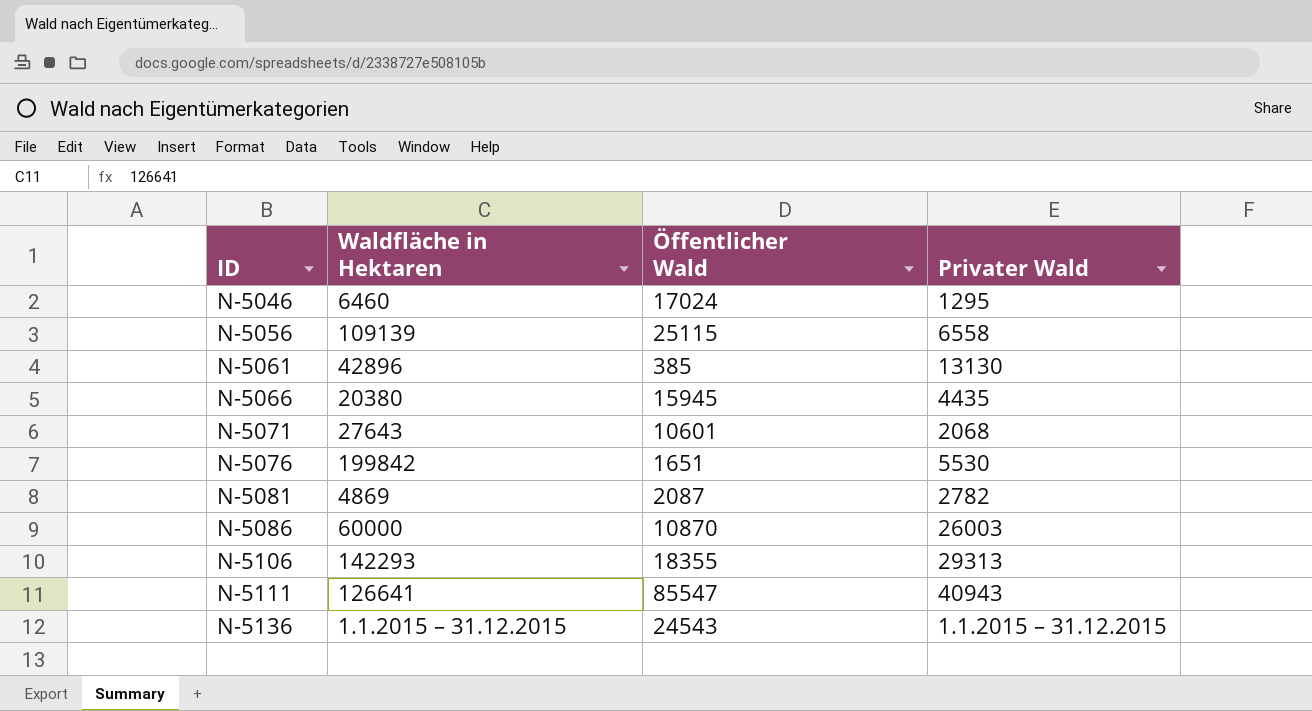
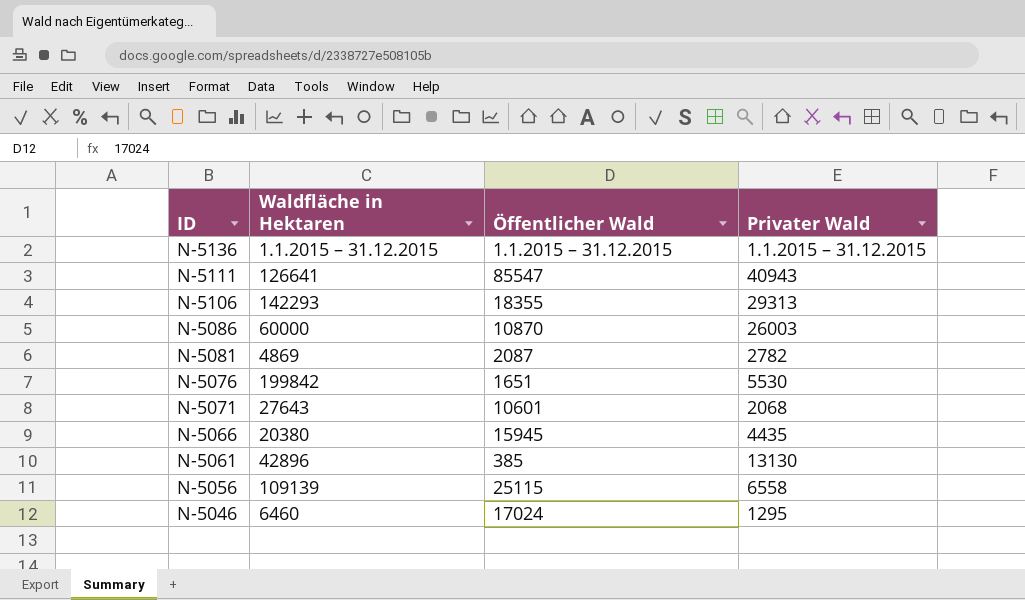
row order: ID ascending -> ID descending
N-5136 | Öffentlicher Wald: 24543 -> 1.1.2015 – 31.12.2015

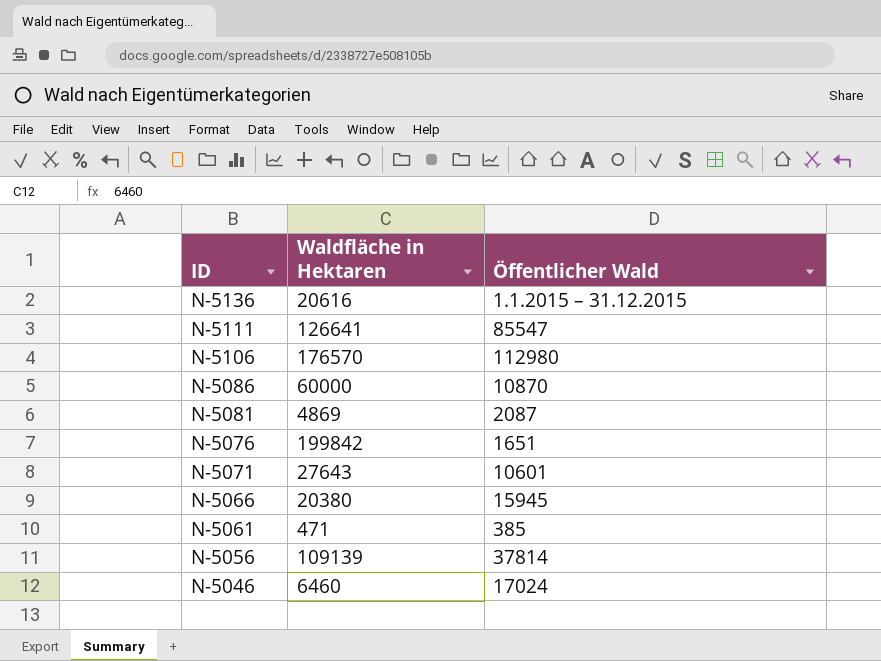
column Privater Wald | position: 4 -> none
N-5136 | Waldfläche in Hektaren: 1.1.2015 – 31.12.2015 -> 20616
N-5106 | Waldfläche in Hektaren: 142293 -> 176570
N-5106 | Öffentlicher Wald: 18355 -> 112980
N-5061 | Waldfläche in Hektaren: 42896 -> 471
N-5056 | Öffentlicher Wald: 25115 -> 37814

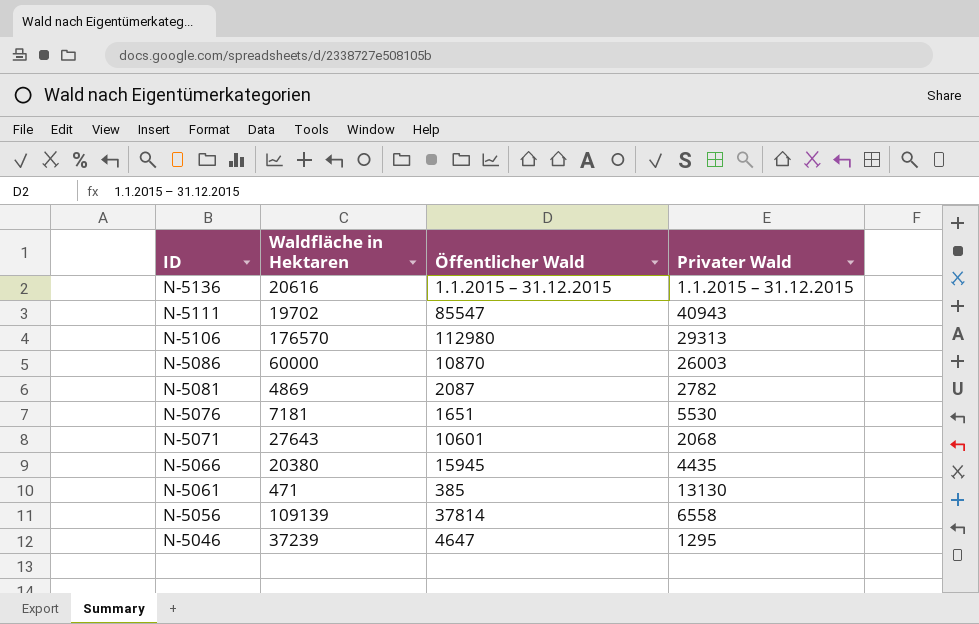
column Privater Wald | position: none -> 4
N-5111 | Waldfläche in Hektaren: 126641 -> 19702
N-5076 | Waldfläche in Hektaren: 199842 -> 7181
N-5046 | Waldfläche in Hektaren: 6460 -> 37239
N-5046 | Öffentlicher Wald: 17024 -> 4647

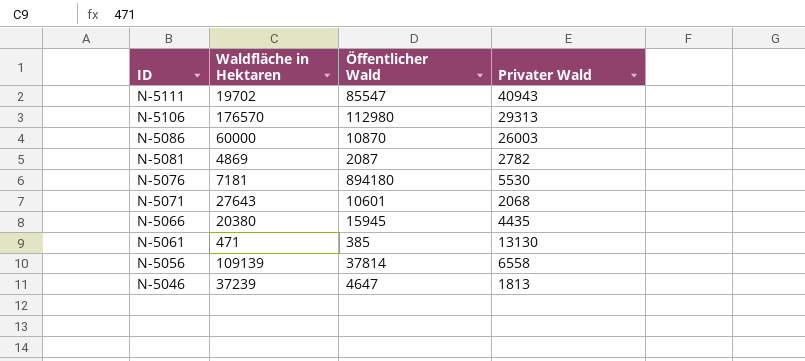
row N-5136: 20616 | 1.1.2015 – 31.12.2015 | 1.1.2015 – 31.12.2015 -> none
N-5076 | Öffentlicher Wald: 1651 -> 894180
N-5046 | Privater Wald: 1295 -> 1813

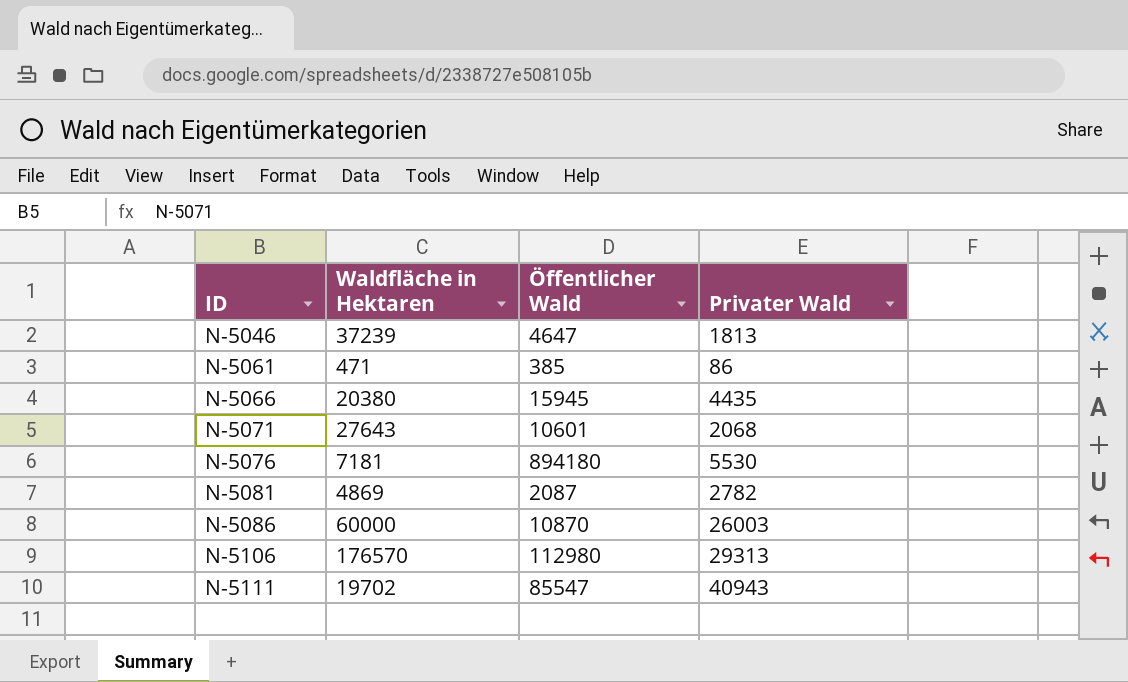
row order: ID descending -> ID ascending
row N-5056: 109139 | 37814 | 6558 -> none
N-5061 | Privater Wald: 13130 -> 86

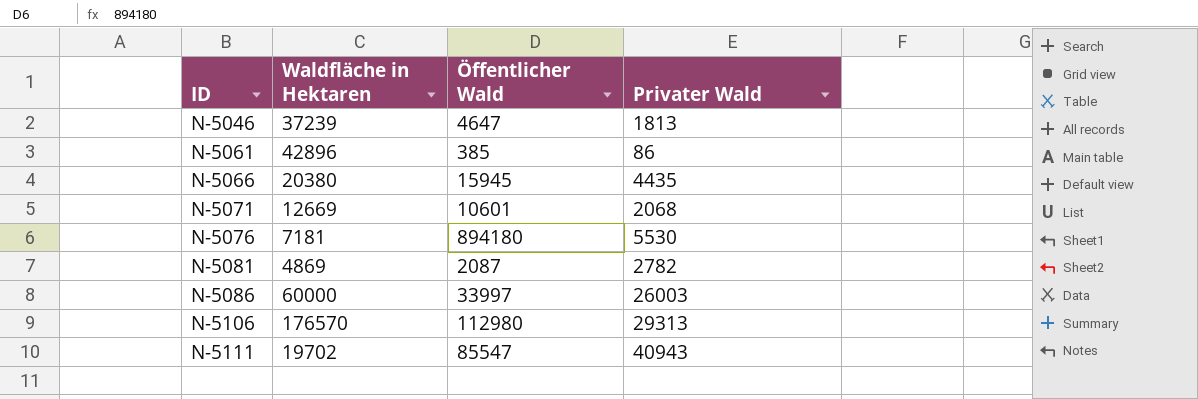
N-5061 | Waldfläche in Hektaren: 471 -> 42896
N-5071 | Waldfläche in Hektaren: 27643 -> 12669
N-5086 | Öffentlicher Wald: 10870 -> 33997

